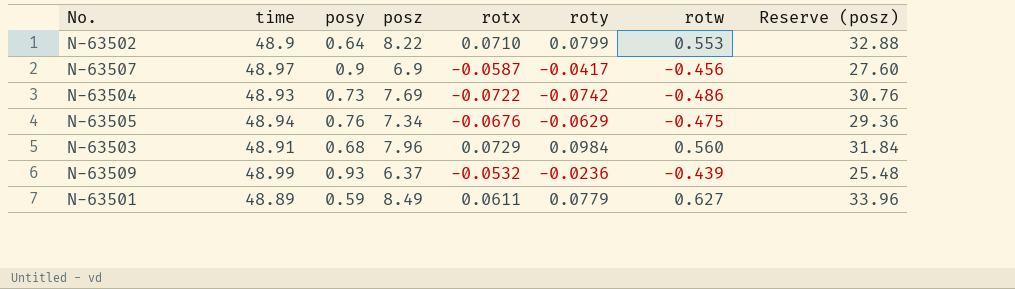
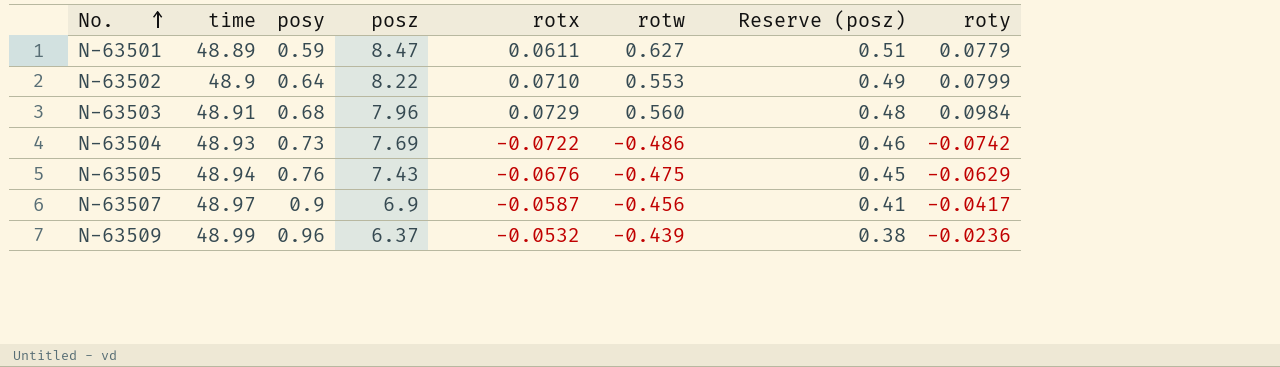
row order: none -> No. ascending
column Reserve (posz) | formula: [posz] * 4 -> [posz] * 0.06
column roty | position: 6 -> 8
N-63501 | posz: 8.49 -> 8.47
N-63505 | posz: 7.34 -> 7.43
N-63509 | posy: 0.93 -> 0.96

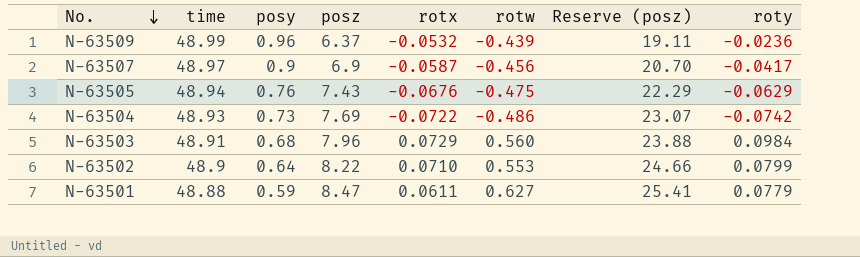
row order: No. ascending -> No. descending
column Reserve (posz) | formula: [posz] * 0.06 -> [posz] * 3
N-63501 | time: 48.89 -> 48.88

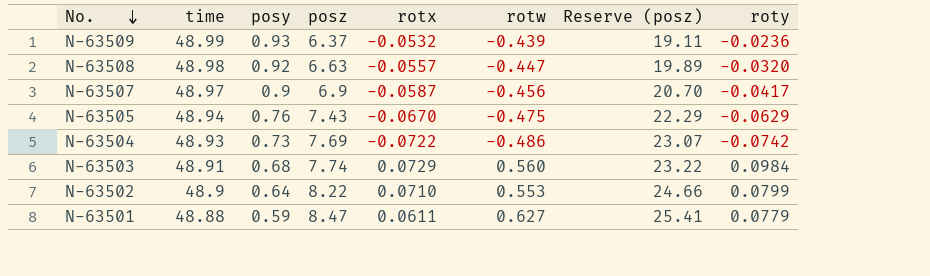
N-63509 | posy: 0.96 -> 0.93
row N-63508: none -> 48.98 | 0.92 | 6.63 | -0.0557 | -0.447 | 19.89 | -0.0320
N-63505 | rotx: -0.0676 -> -0.0670
N-63503 | posz: 7.96 -> 7.74
N-63503 | Reserve (posz): 23.88 -> 23.22

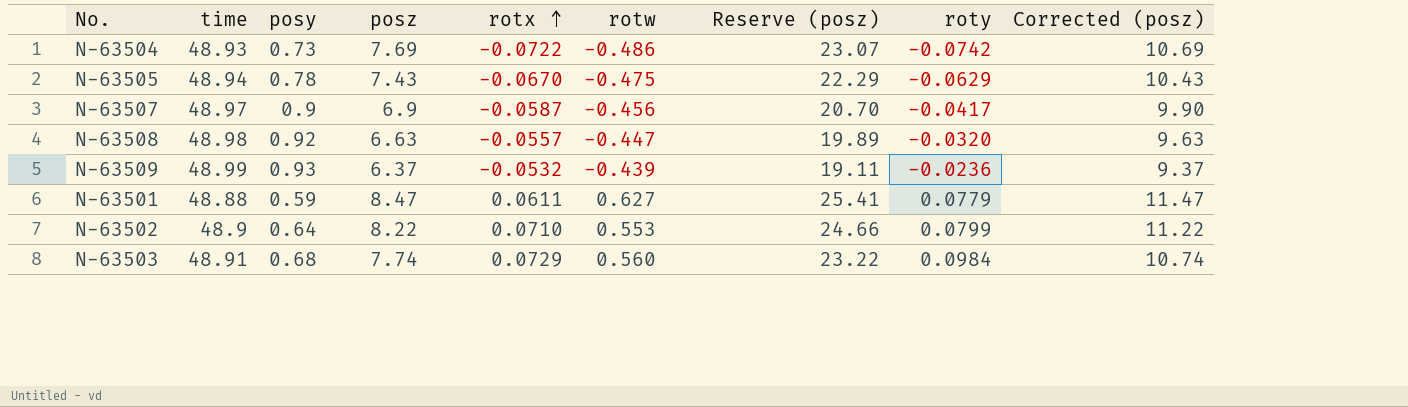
row order: No. descending -> rotx ascending
column Corrected (posz) | formula: none -> [posz] + 3
N-63505 | posy: 0.76 -> 0.78

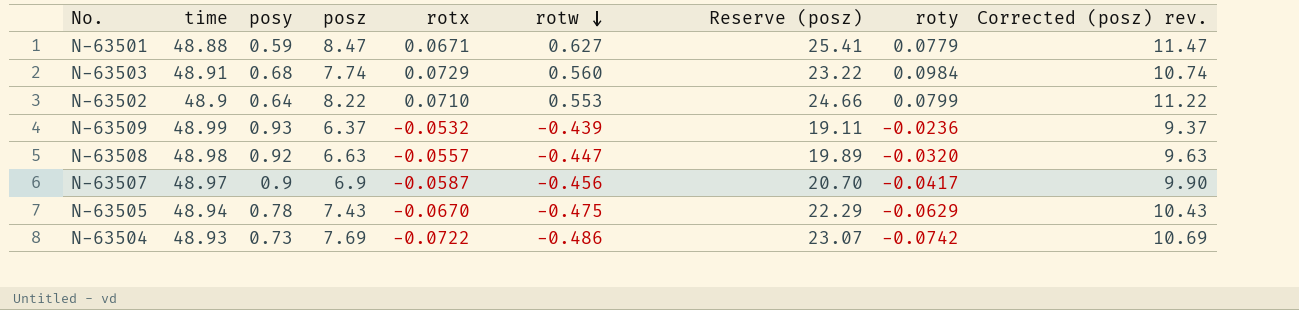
row order: rotx ascending -> rotw descending
column name: Corrected (posz) -> Corrected (posz) rev.
N-63501 | rotx: 0.0611 -> 0.0671

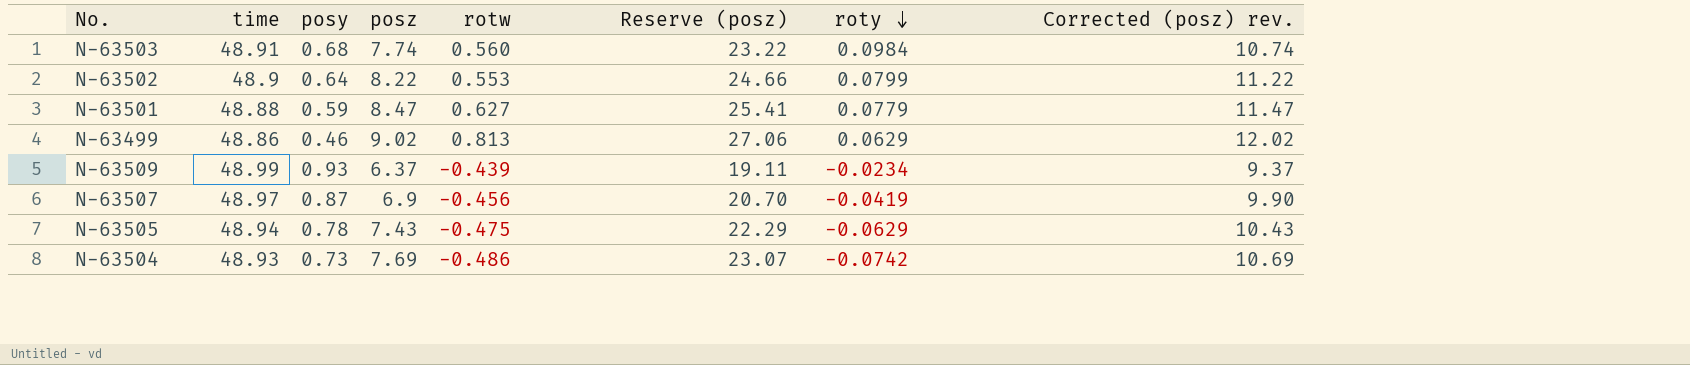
row order: rotw descending -> roty descending
column rotx | position: 5 -> none
row N-63508: 48.98 | 0.92 | 6.63 | -0.0557 | -0.447 | 19.89 | -0.0320 | 9.63 -> none
row N-63499: none -> 48.86 | 0.46 | 9.02 | 0.813 | 27.06 | 0.0629 | 12.02
N-63509 | roty: -0.0236 -> -0.0234
N-63507 | posy: 0.9 -> 0.87
N-63507 | roty: -0.0417 -> -0.0419

